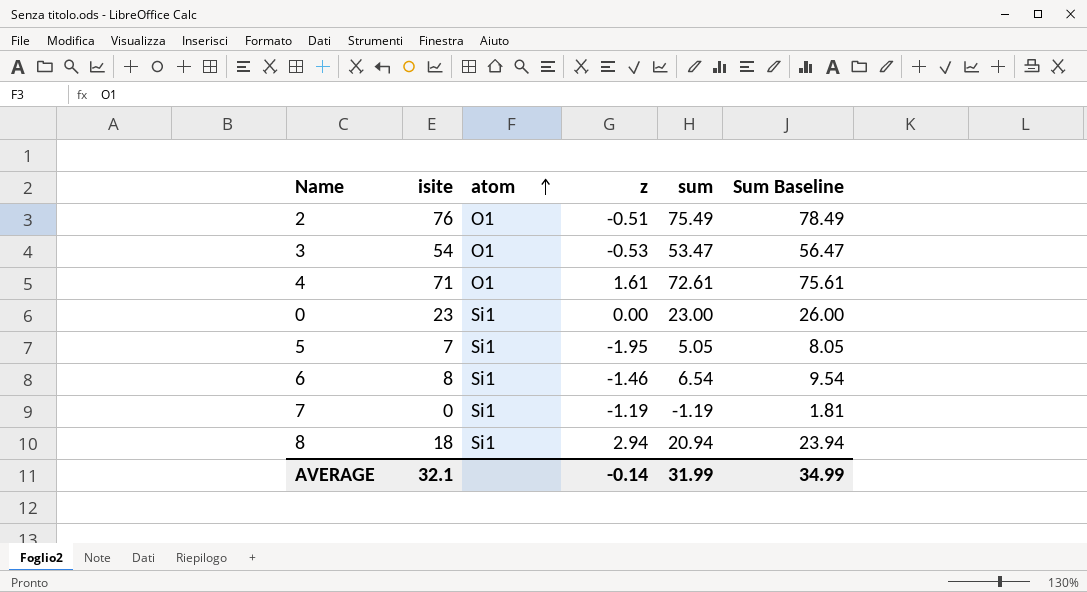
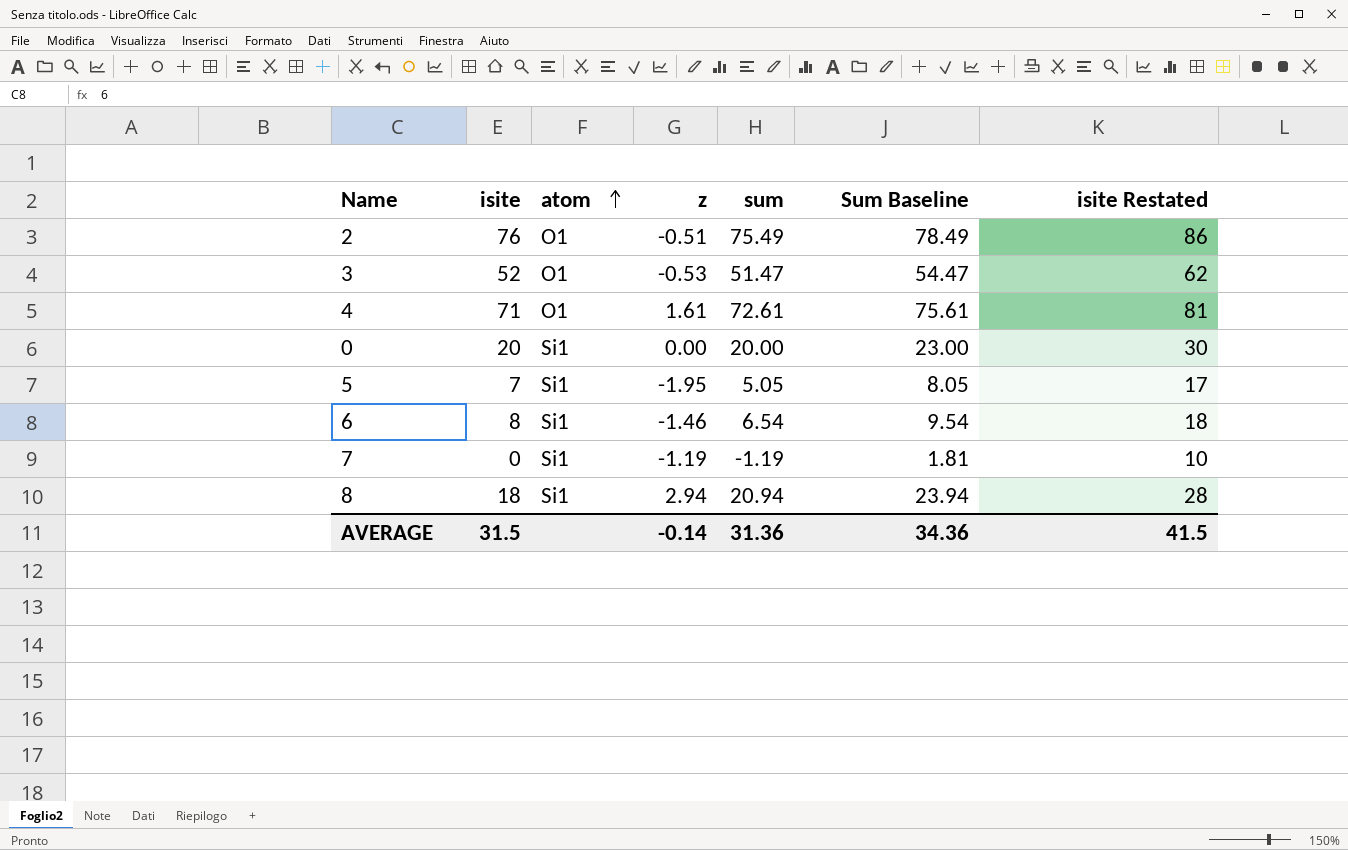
column isite Restated | formula: none -> [isite] + 10
3 | isite: 54 -> 52
3 | sum: 53.47 -> 51.47
3 | Sum Baseline: 56.47 -> 54.47
0 | isite: 23 -> 20
0 | sum: 23.00 -> 20.00
0 | Sum Baseline: 26.00 -> 23.00
AVERAGE | isite: 32.1 -> 31.5
AVERAGE | sum: 31.99 -> 31.36
AVERAGE | Sum Baseline: 34.99 -> 34.36

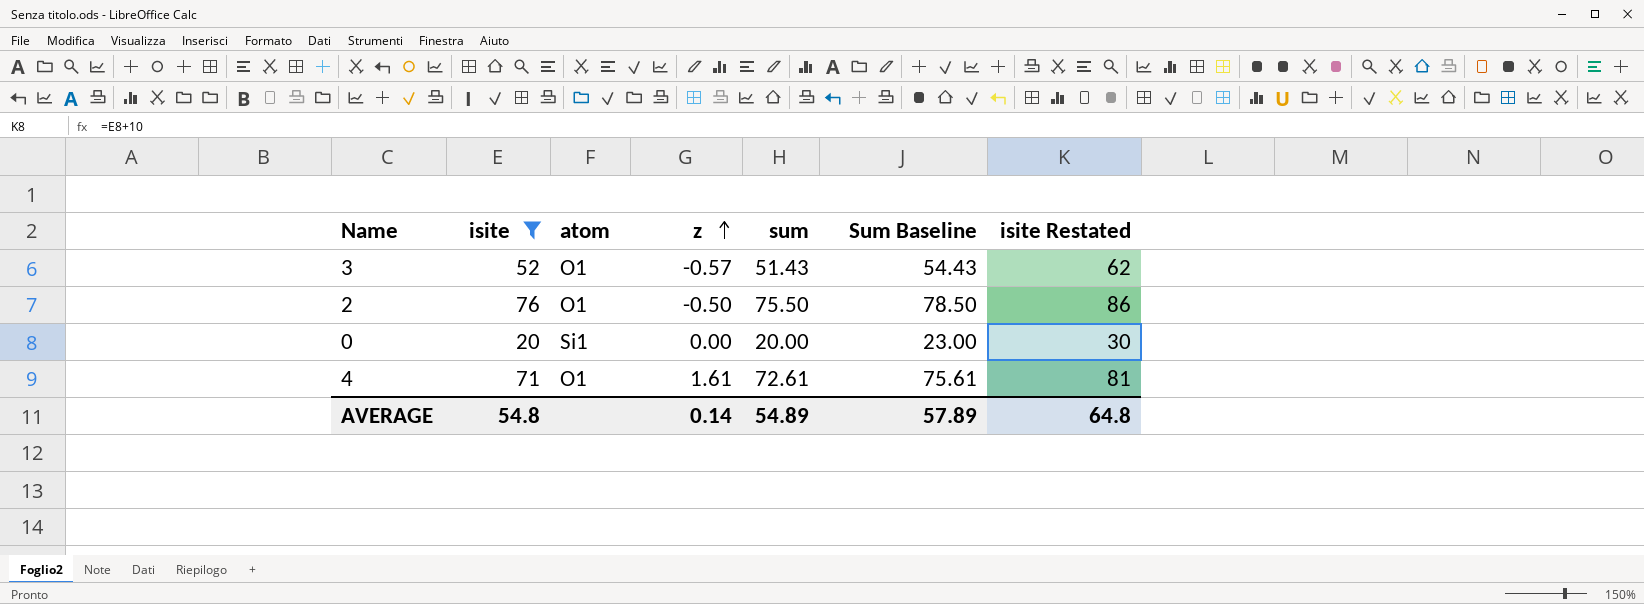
filter: none -> isite >= 20
row order: atom ascending -> z ascending
3 | z: -0.53 -> -0.57
3 | sum: 51.47 -> 51.43
3 | Sum Baseline: 54.47 -> 54.43
2 | z: -0.51 -> -0.50
2 | sum: 75.49 -> 75.50
2 | Sum Baseline: 78.49 -> 78.50
AVERAGE | isite: 31.5 -> 54.8
AVERAGE | z: -0.14 -> 0.14
AVERAGE | sum: 31.36 -> 54.89
AVERAGE | Sum Baseline: 34.36 -> 57.89
AVERAGE | isite Restated: 41.5 -> 64.8

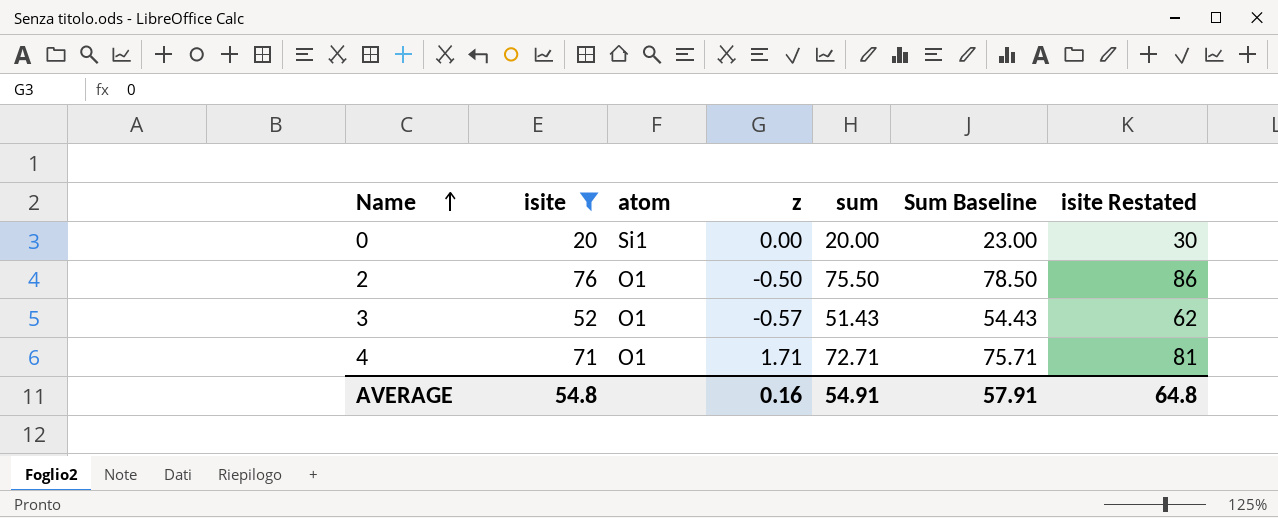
row order: z ascending -> Name ascending
4 | z: 1.61 -> 1.71
4 | sum: 72.61 -> 72.71
4 | Sum Baseline: 75.61 -> 75.71
AVERAGE | z: 0.14 -> 0.16
AVERAGE | sum: 54.89 -> 54.91
AVERAGE | Sum Baseline: 57.89 -> 57.91

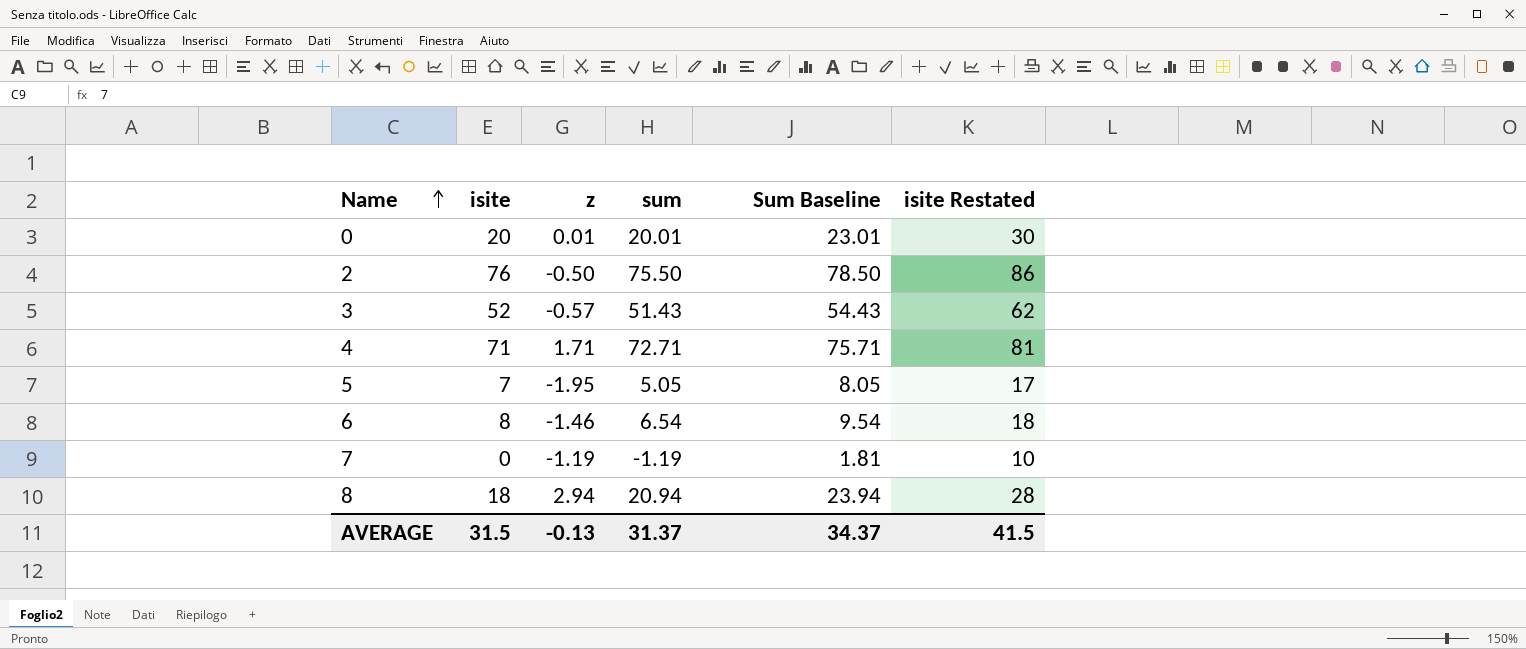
filter: isite >= 20 -> none
column atom | position: 3 -> none
0 | z: 0.00 -> 0.01
0 | sum: 20.00 -> 20.01
0 | Sum Baseline: 23.00 -> 23.01
AVERAGE | isite: 54.8 -> 31.5
AVERAGE | z: 0.16 -> -0.13
AVERAGE | sum: 54.91 -> 31.37
AVERAGE | Sum Baseline: 57.91 -> 34.37
AVERAGE | isite Restated: 64.8 -> 41.5

